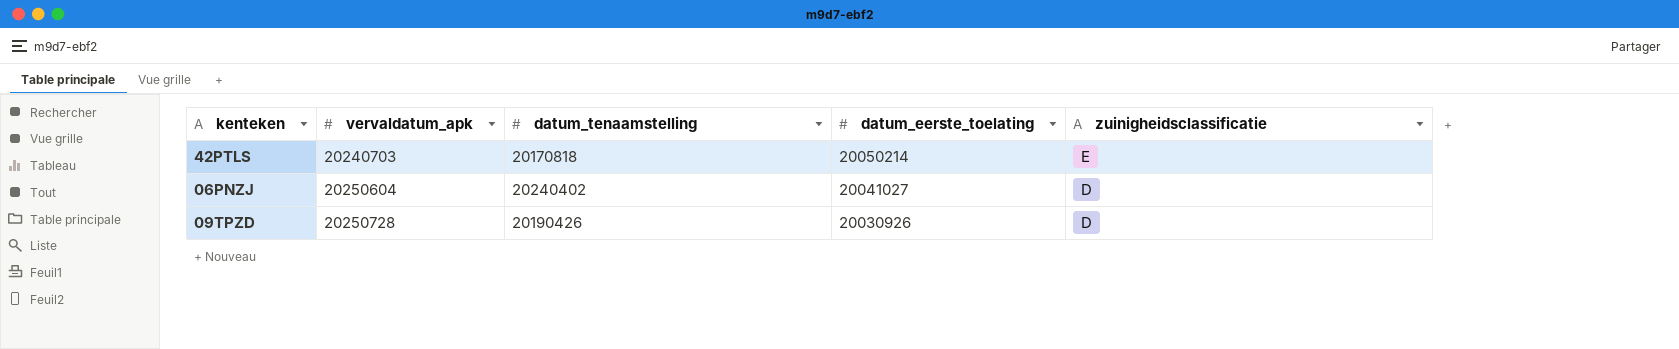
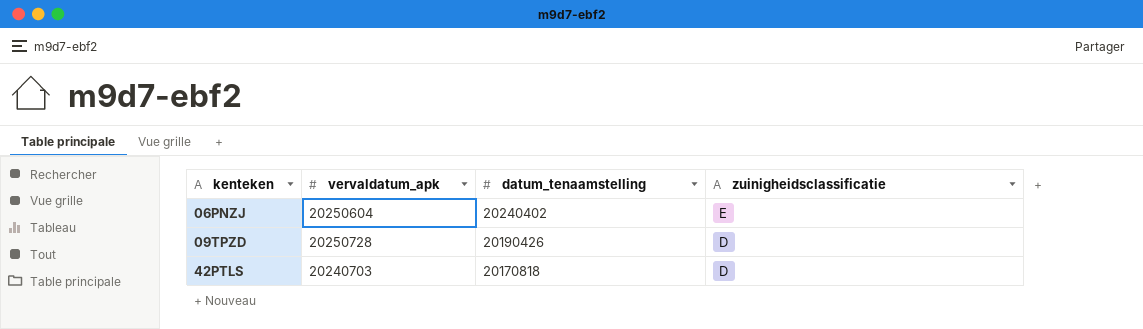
row order: vervaldatum_apk ascending -> kenteken ascending
column datum_eerste_toelating | position: 4 -> none
06PNZJ | zuinigheidsclassificatie: D -> E
42PTLS | zuinigheidsclassificatie: E -> D

